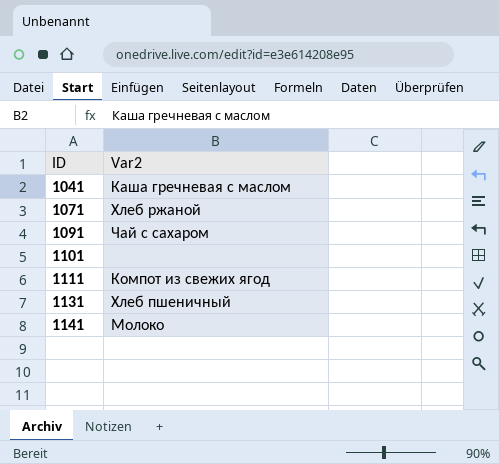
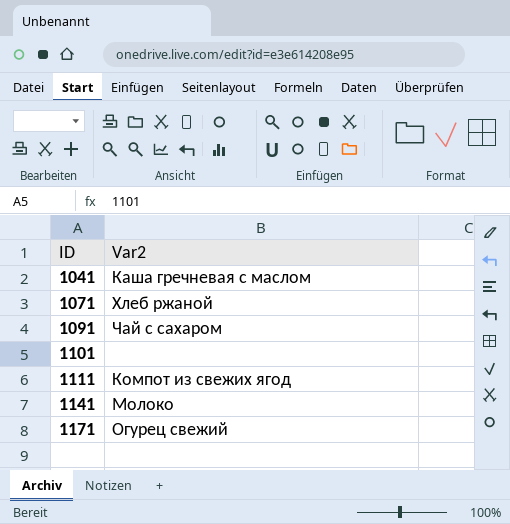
row 1131: Хлеб пшеничный -> none
row 1171: none -> Огурец свежий

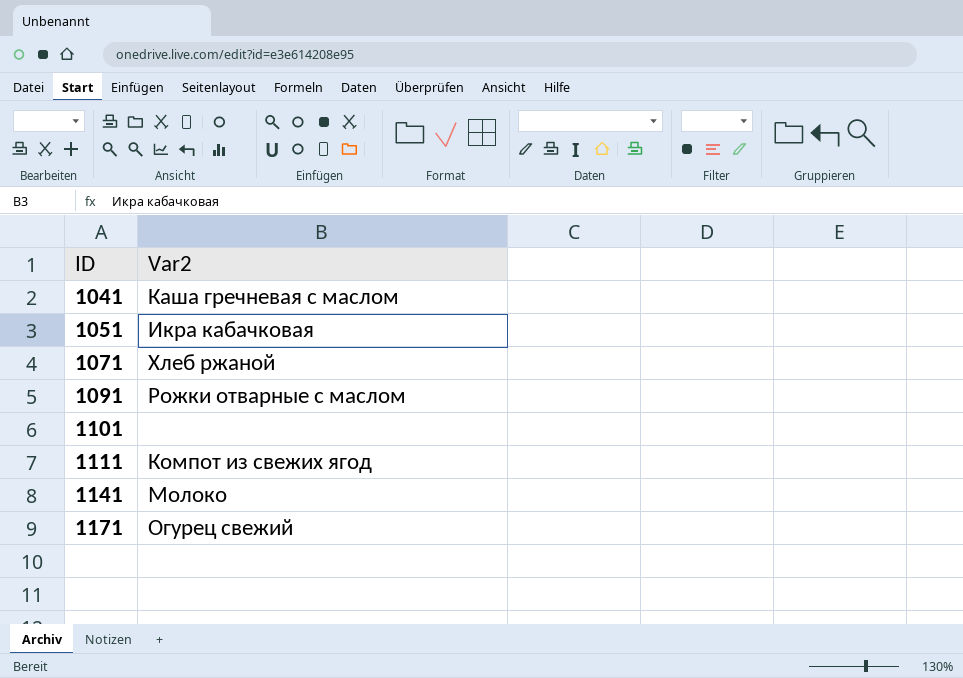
row 1051: none -> Икра кабачковая
1091 | Var2: Чай с сахаром -> Рожки отварные с маслом

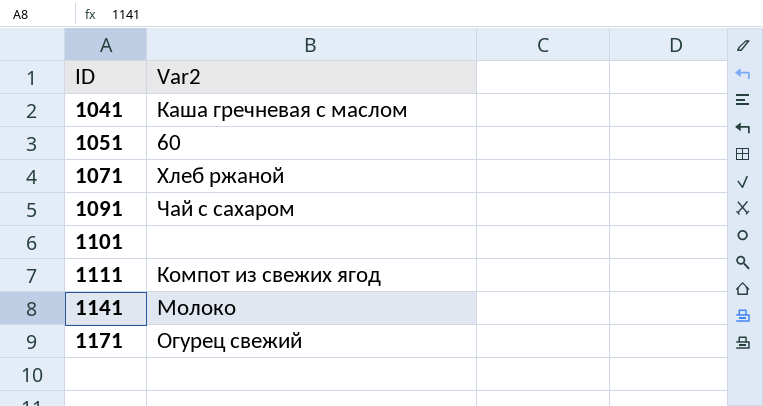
1051 | Var2: Икра кабачковая -> 60
1091 | Var2: Рожки отварные с маслом -> Чай с сахаром

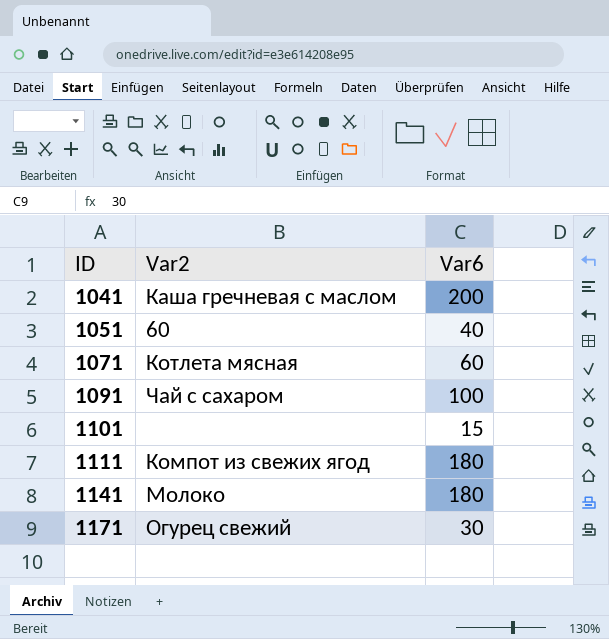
column Var6 | position: none -> 3
1071 | Var2: Хлеб ржаной -> Котлета мясная

